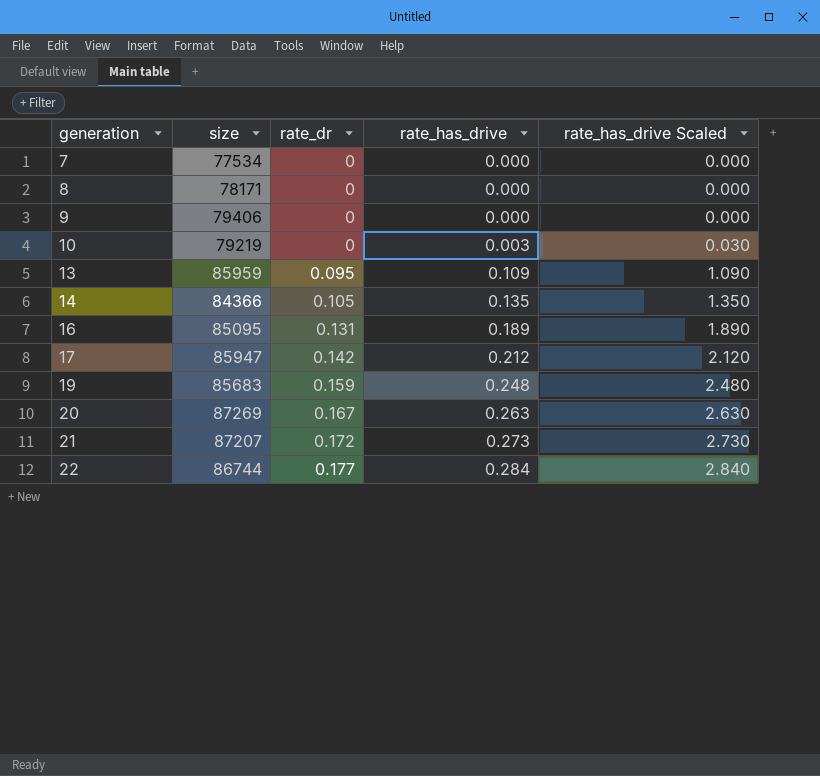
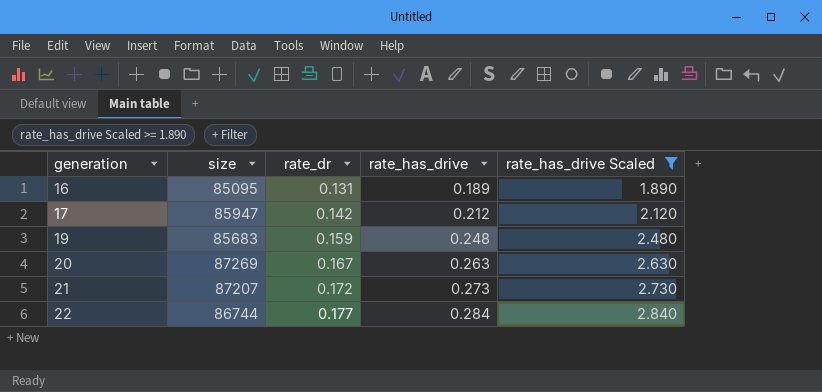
filter: none -> rate_has_drive Scaled >= 1.890

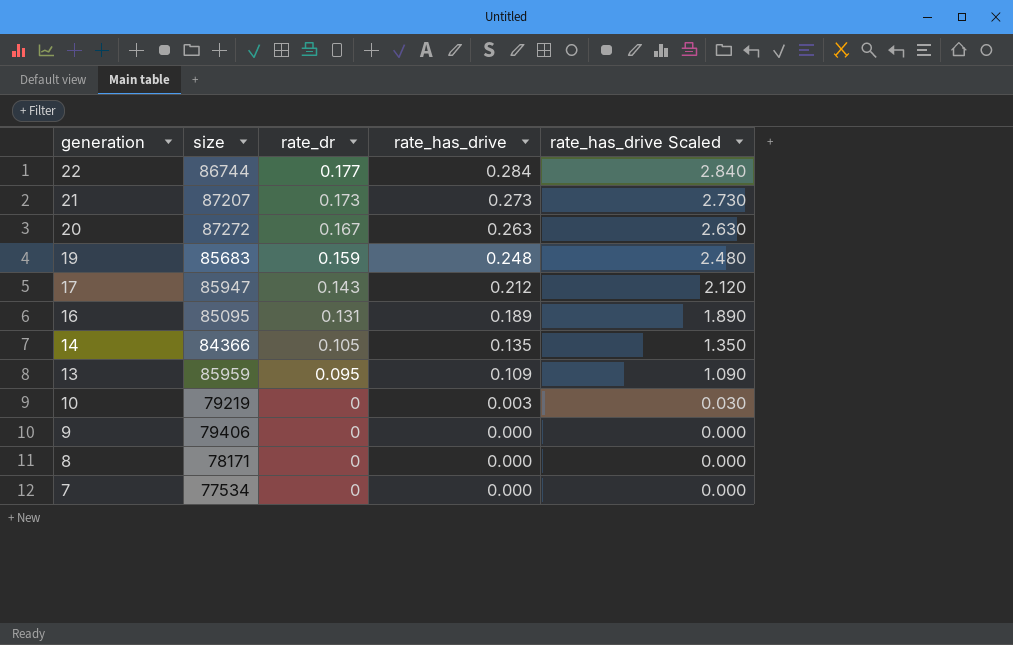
filter: rate_has_drive Scaled >= 1.890 -> none
row order: generation ascending -> generation descending
21 | rate_dr: 0.172 -> 0.173
20 | size: 87269 -> 87272
17 | rate_dr: 0.142 -> 0.143

